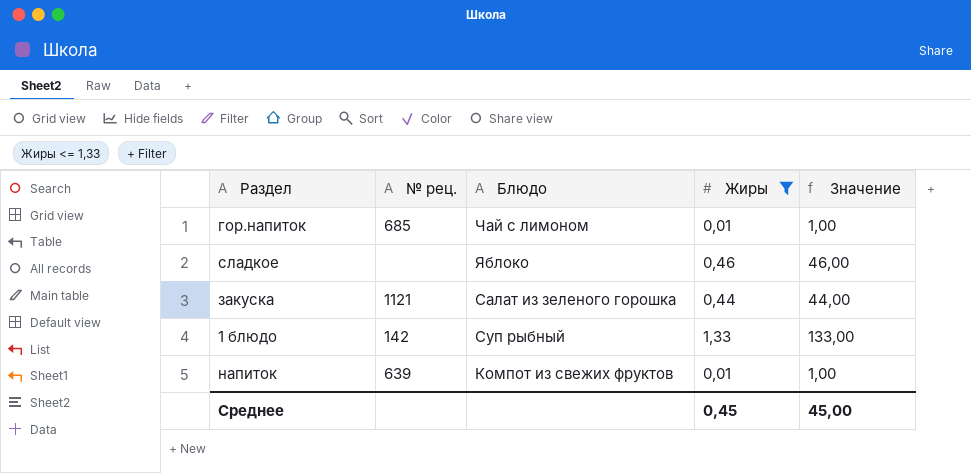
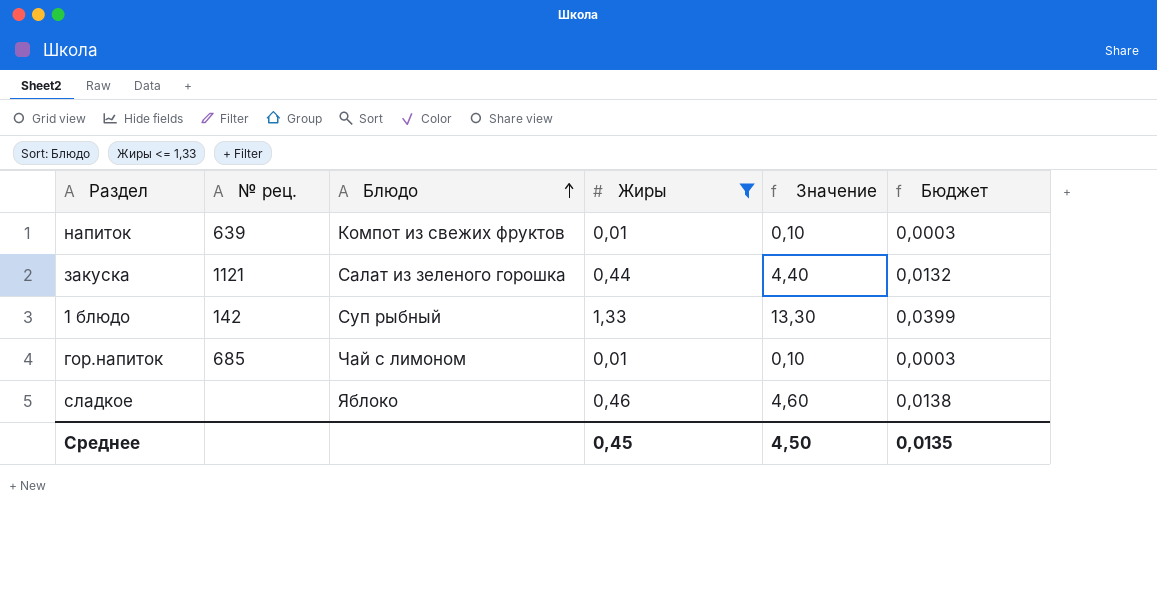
row order: none -> Блюдо ascending
column Значение | formula: [Жиры] * 100 -> [Жиры] * 10
column Бюджет | formula: none -> [Жиры] * 0,03
Среднее | Значение: 45,00 -> 4,50

